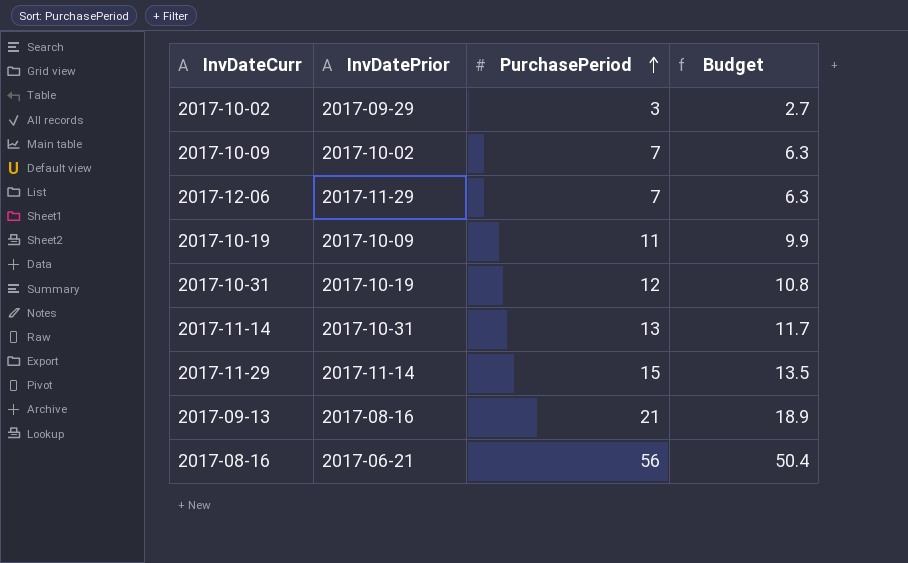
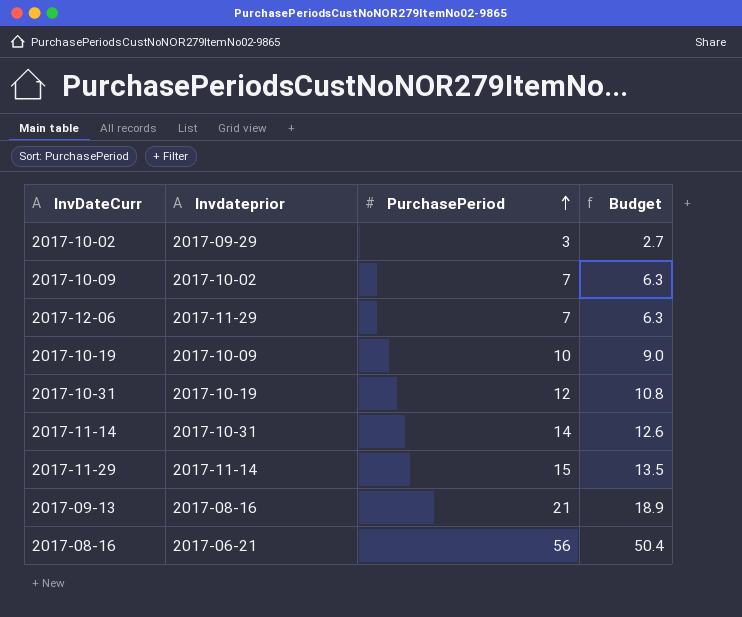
column name: InvDatePrior -> Invdateprior
2017-10-19 | PurchasePeriod: 11 -> 10
2017-10-19 | Budget: 9.9 -> 9.0
2017-11-14 | PurchasePeriod: 13 -> 14
2017-11-14 | Budget: 11.7 -> 12.6

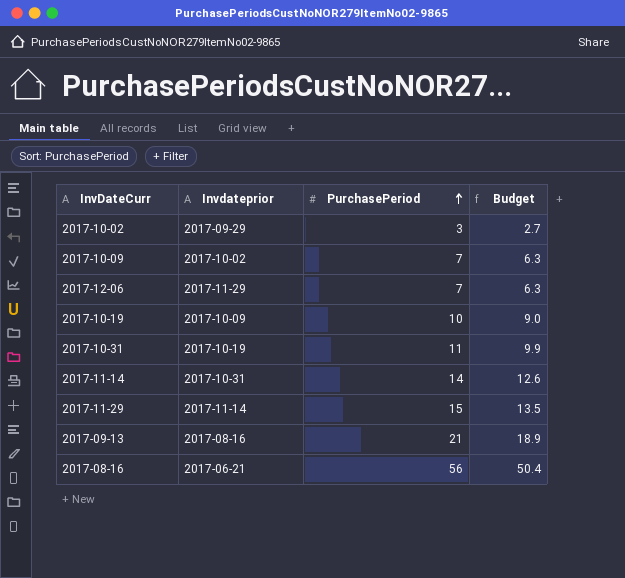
2017-10-31 | PurchasePeriod: 12 -> 11
2017-10-31 | Budget: 10.8 -> 9.9

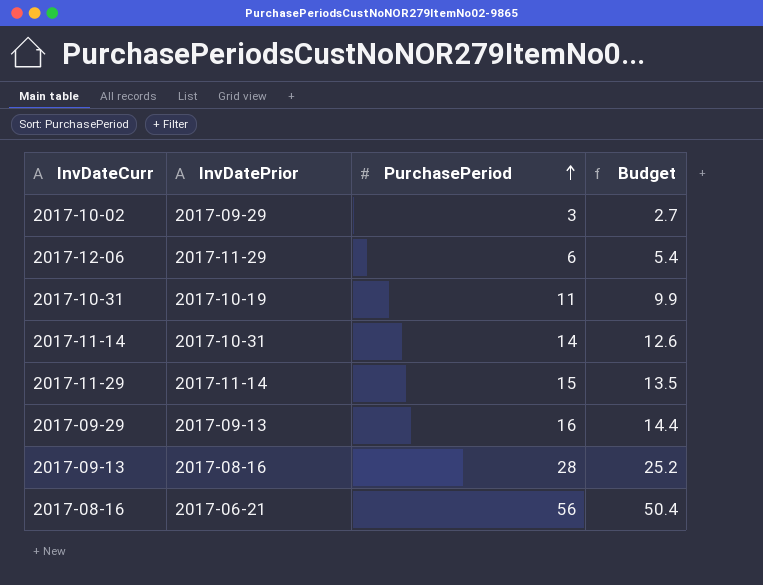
column name: Invdateprior -> InvDatePrior
row 2017-10-09: 2017-10-02 | 7 | 6.3 -> none
row 2017-10-19: 2017-10-09 | 10 | 9.0 -> none
2017-12-06 | PurchasePeriod: 7 -> 6
2017-12-06 | Budget: 6.3 -> 5.4
row 2017-09-29: none -> 2017-09-13 | 16 | 14.4
2017-09-13 | PurchasePeriod: 21 -> 28
2017-09-13 | Budget: 18.9 -> 25.2

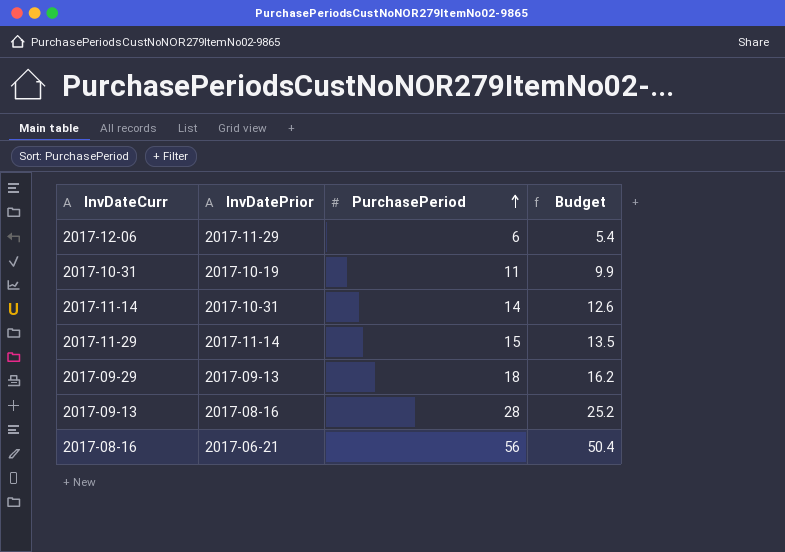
row 2017-10-02: 2017-09-29 | 3 | 2.7 -> none
2017-09-29 | PurchasePeriod: 16 -> 18
2017-09-29 | Budget: 14.4 -> 16.2

